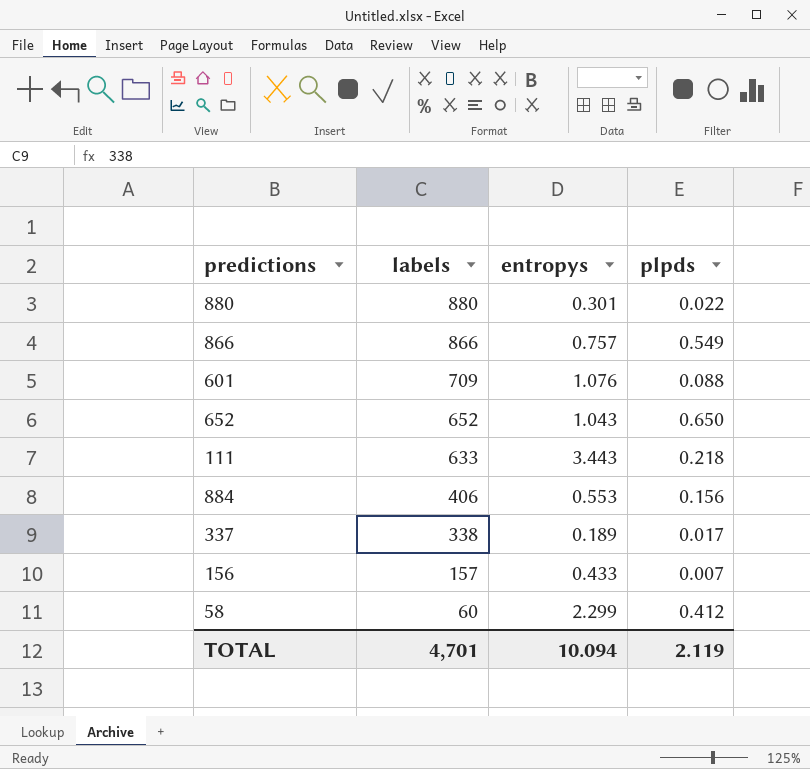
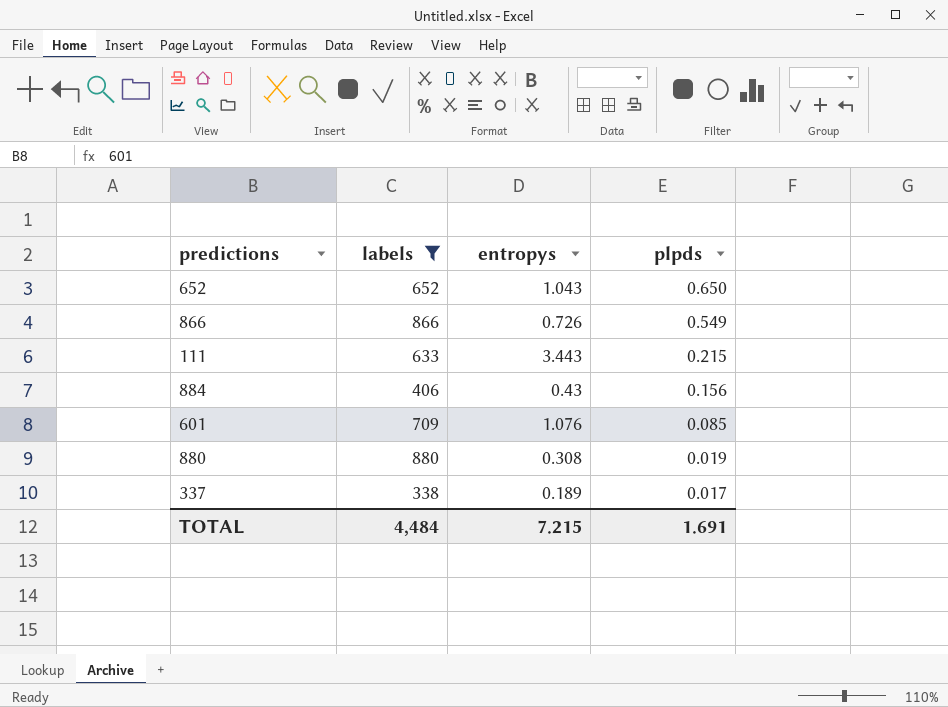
filter: none -> labels >= 338
row order: labels descending -> plpds descending
866 | entropys: 0.757 -> 0.726
111 | plpds: 0.218 -> 0.215
884 | entropys: 0.553 -> 0.43
601 | plpds: 0.088 -> 0.085
880 | entropys: 0.301 -> 0.308
880 | plpds: 0.022 -> 0.019
TOTAL | labels: 4,701 -> 4,484
TOTAL | entropys: 10.094 -> 7.215
TOTAL | plpds: 2.119 -> 1.691

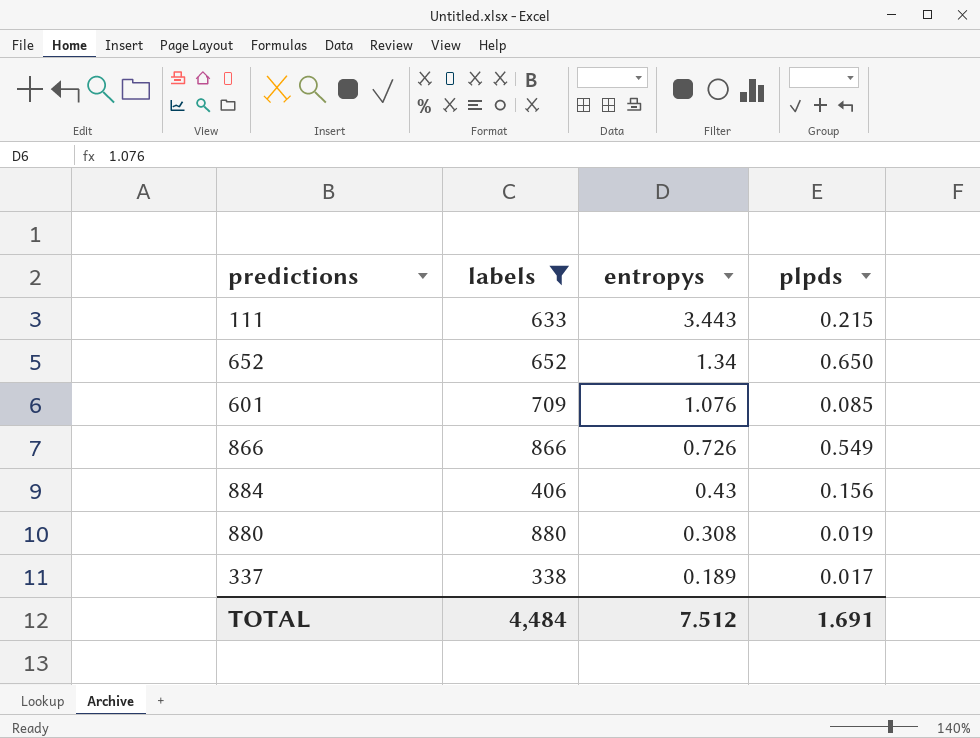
row order: plpds descending -> entropys descending
652 | entropys: 1.043 -> 1.34
TOTAL | entropys: 7.215 -> 7.512

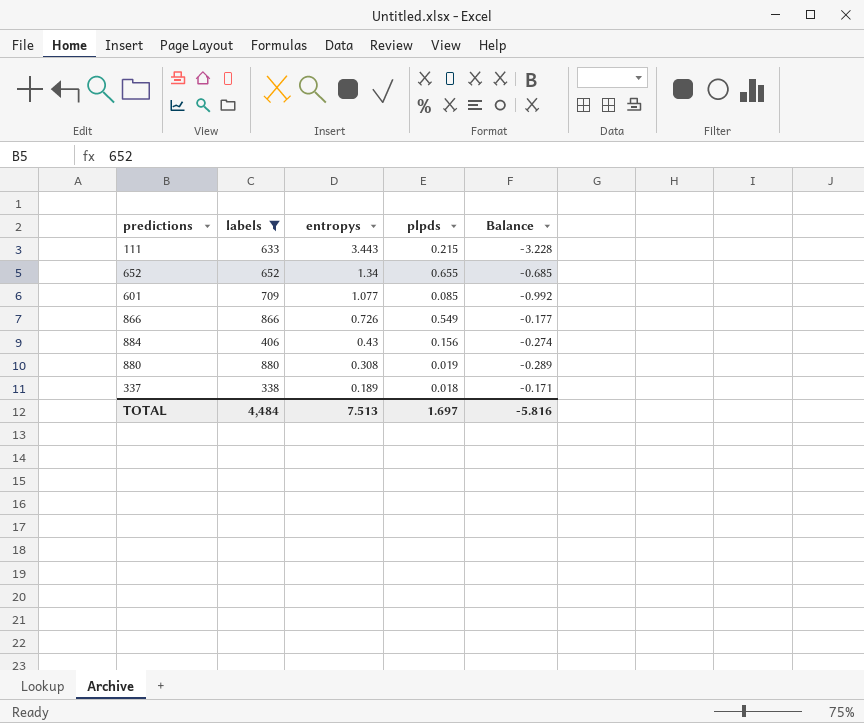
column Balance | formula: none -> [plpds] - [entropys]
652 | plpds: 0.650 -> 0.655
601 | entropys: 1.076 -> 1.077
337 | plpds: 0.017 -> 0.018
TOTAL | entropys: 7.512 -> 7.513
TOTAL | plpds: 1.691 -> 1.697

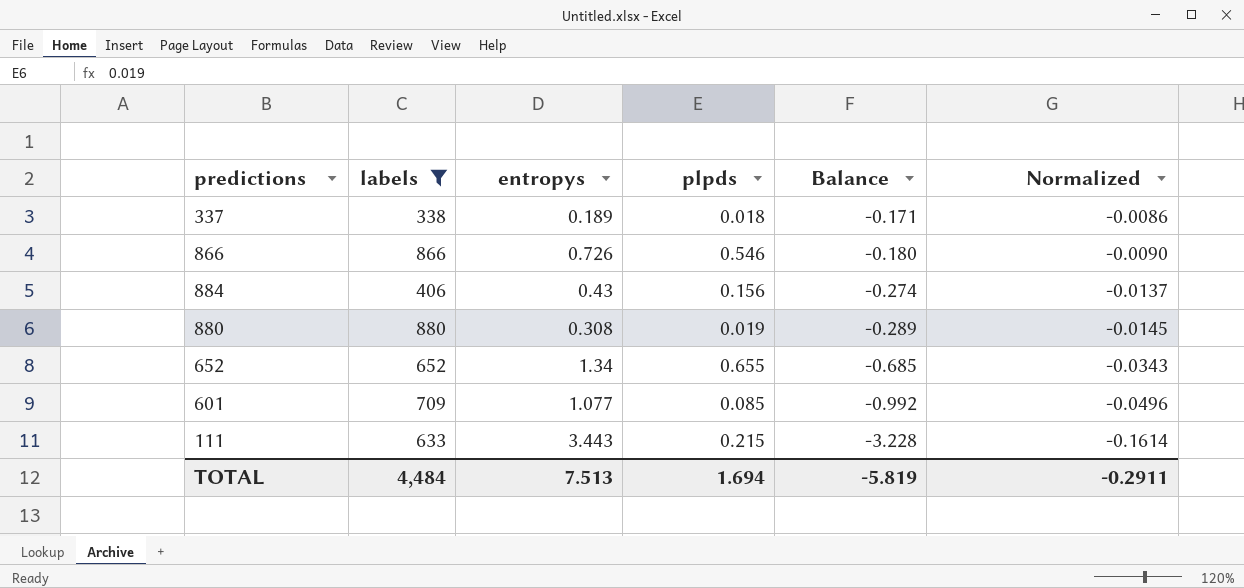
row order: entropys descending -> Balance descending
column Normalized | formula: none -> [Balance] * 0.05
866 | plpds: 0.549 -> 0.546
866 | Balance: -0.177 -> -0.180
TOTAL | plpds: 1.697 -> 1.694
TOTAL | Balance: -5.816 -> -5.819

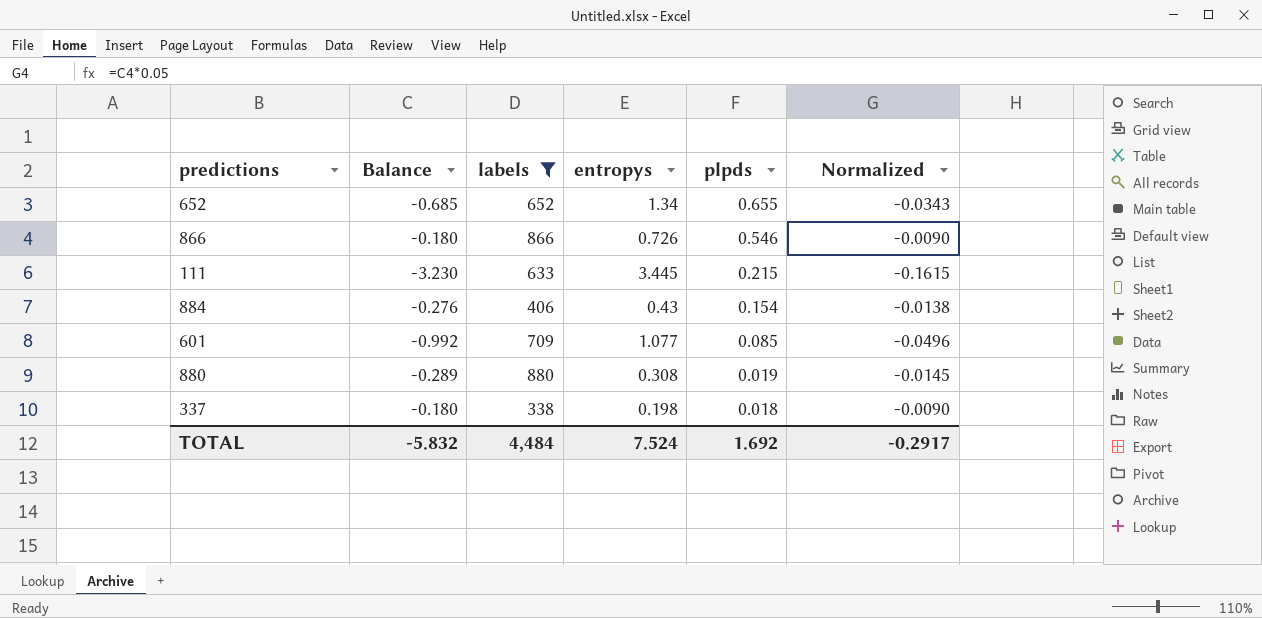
row order: Balance descending -> plpds descending
column Balance | position: 5 -> 2
111 | Balance: -3.228 -> -3.230
111 | entropys: 3.443 -> 3.445
111 | Normalized: -0.1614 -> -0.1615
884 | Balance: -0.274 -> -0.276
884 | plpds: 0.156 -> 0.154
884 | Normalized: -0.0137 -> -0.0138
337 | Balance: -0.171 -> -0.180
337 | entropys: 0.189 -> 0.198
337 | Normalized: -0.0086 -> -0.0090
TOTAL | Balance: -5.819 -> -5.832
TOTAL | entropys: 7.513 -> 7.524
TOTAL | plpds: 1.694 -> 1.692
TOTAL | Normalized: -0.2911 -> -0.2917

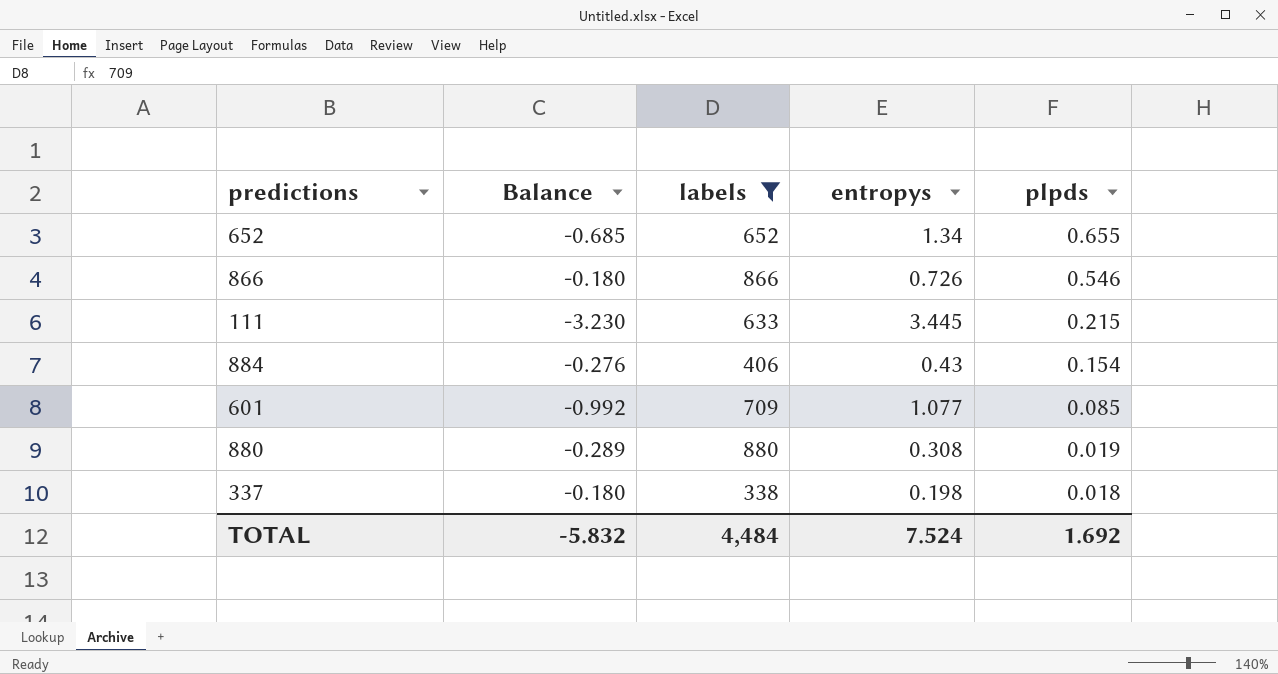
column Normalized | formula: [Balance] * 0.05 -> none

